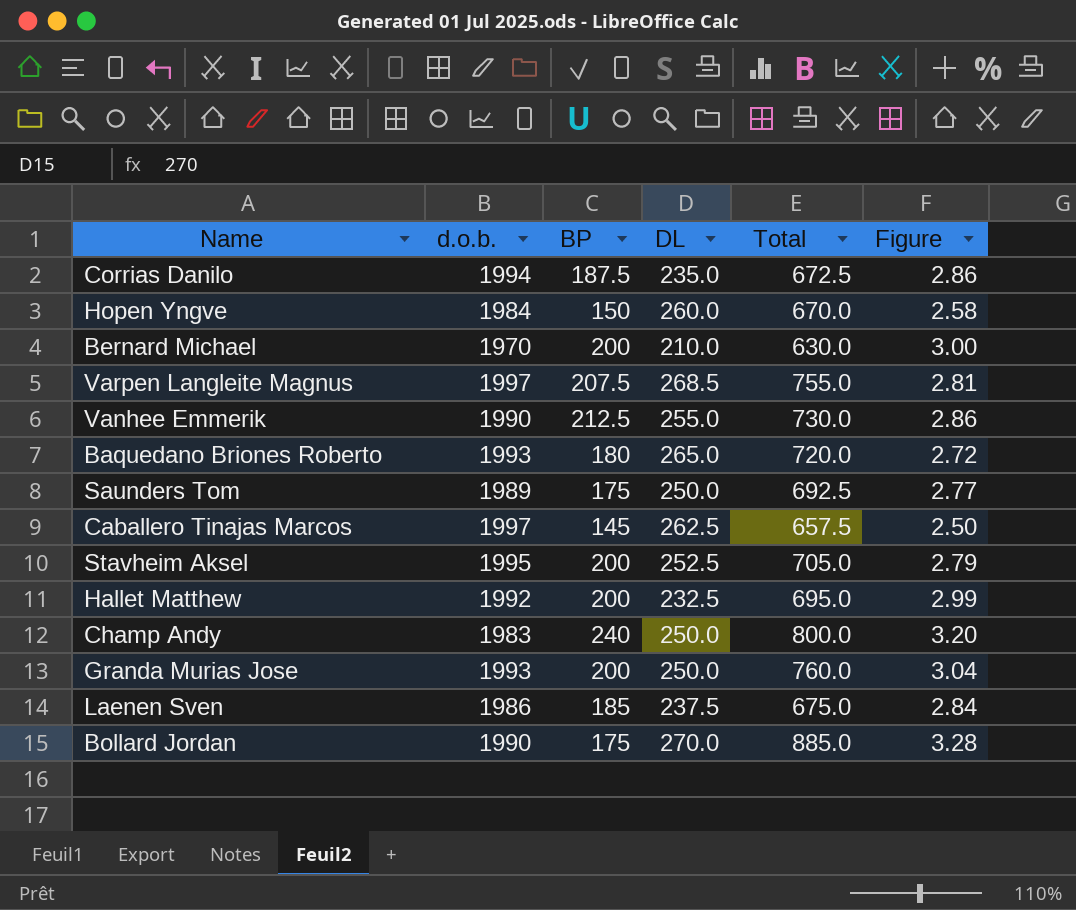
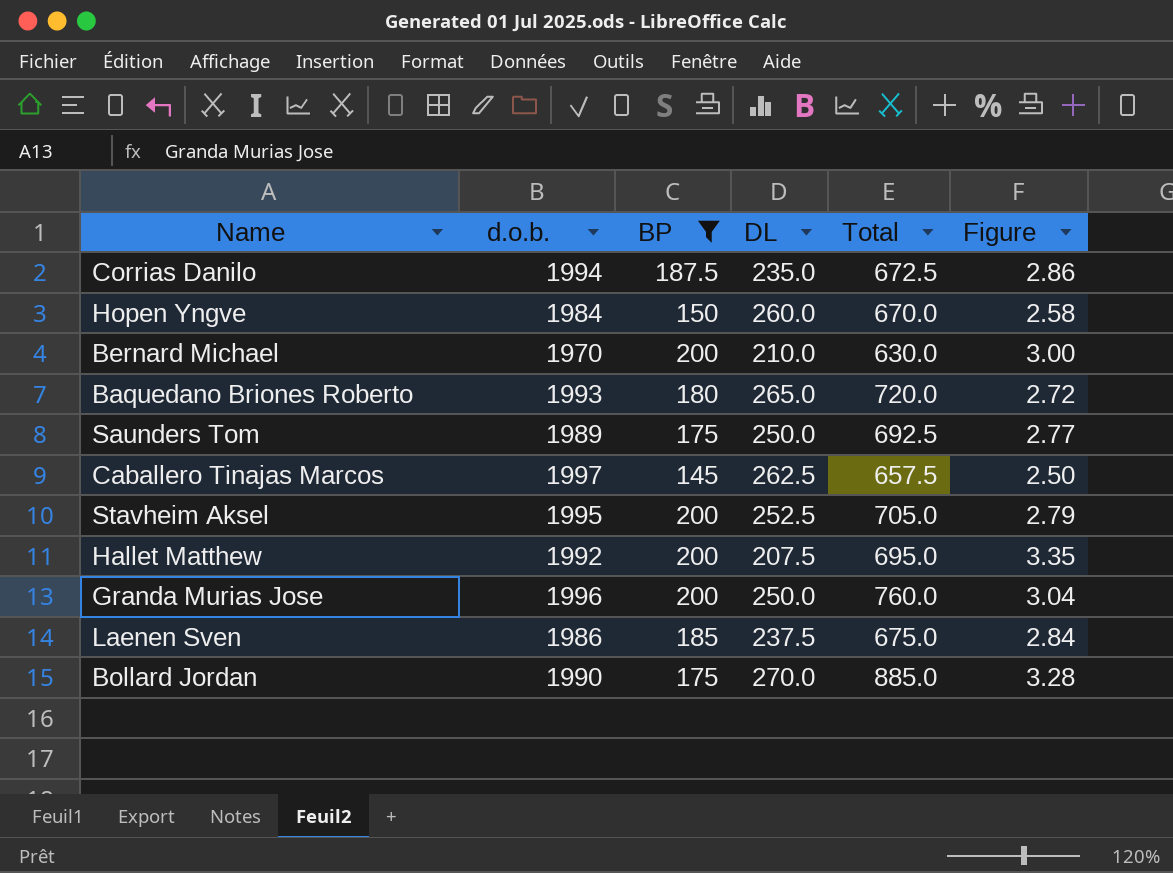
filter: none -> BP <= 200
Hallet Matthew | DL: 232.5 -> 207.5
Hallet Matthew | Figure: 2.99 -> 3.35
Granda Murias Jose | d.o.b.: 1993 -> 1996

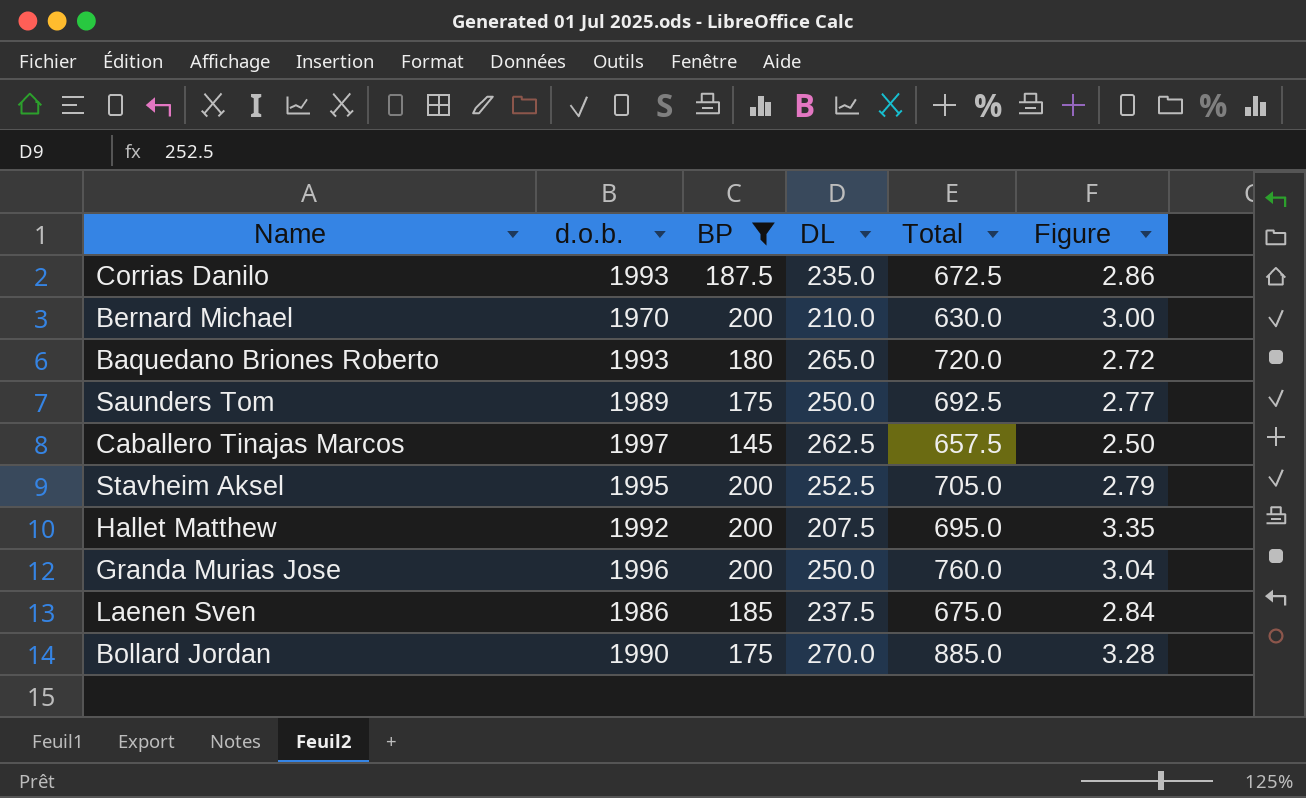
row Hopen Yngve: 1984 | 150 | 260.0 | 670.0 | 2.58 -> none
Corrias Danilo | d.o.b.: 1994 -> 1993

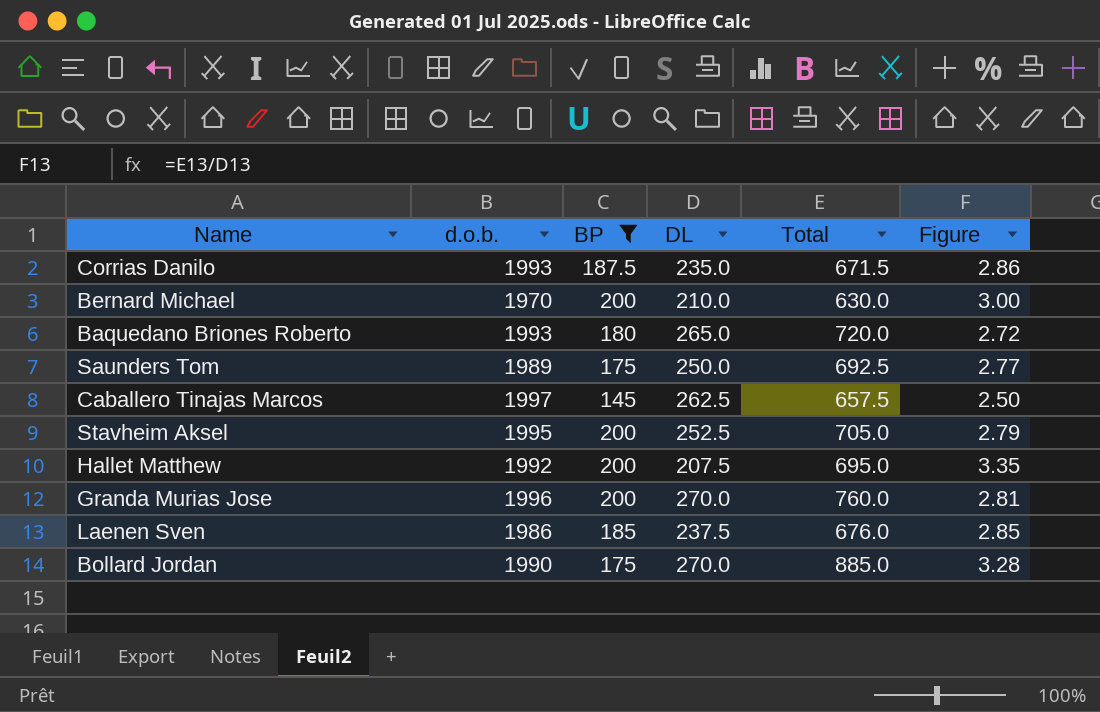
Corrias Danilo | Total: 672.5 -> 671.5
Granda Murias Jose | DL: 250.0 -> 270.0
Granda Murias Jose | Figure: 3.04 -> 2.81
Laenen Sven | Total: 675.0 -> 676.0
Laenen Sven | Figure: 2.84 -> 2.85

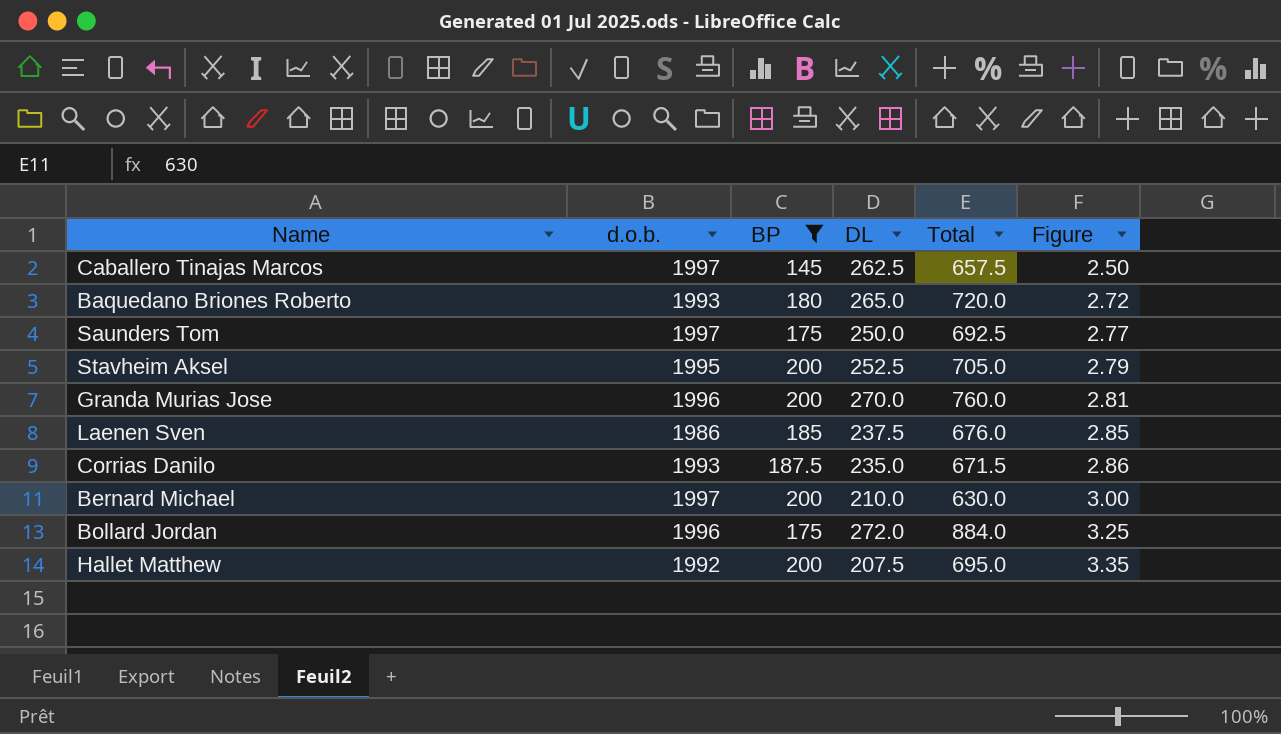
row order: none -> Figure ascending
Saunders Tom | d.o.b.: 1989 -> 1997
Bernard Michael | d.o.b.: 1970 -> 1997
Bollard Jordan | d.o.b.: 1990 -> 1996
Bollard Jordan | DL: 270.0 -> 272.0
Bollard Jordan | Total: 885.0 -> 884.0
Bollard Jordan | Figure: 3.28 -> 3.25

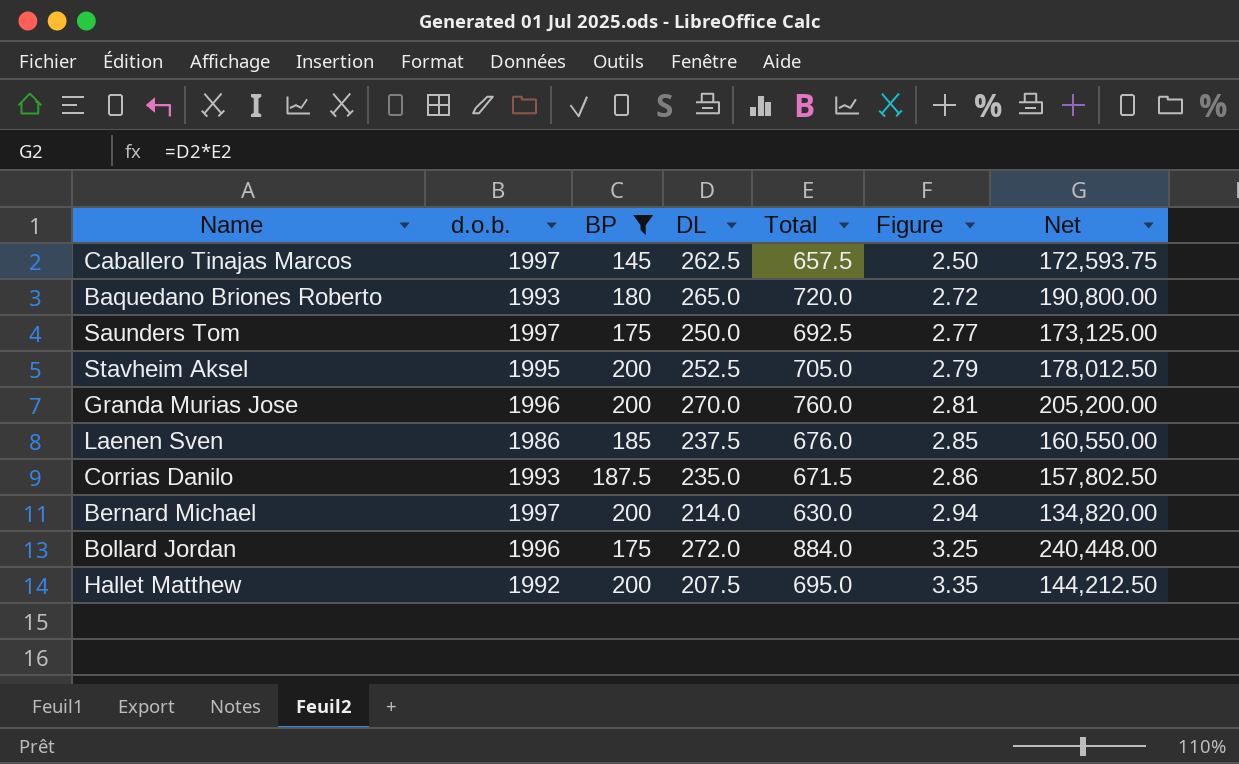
column Net | formula: none -> [DL] * [Total]
Bernard Michael | DL: 210.0 -> 214.0
Bernard Michael | Figure: 3.00 -> 2.94

